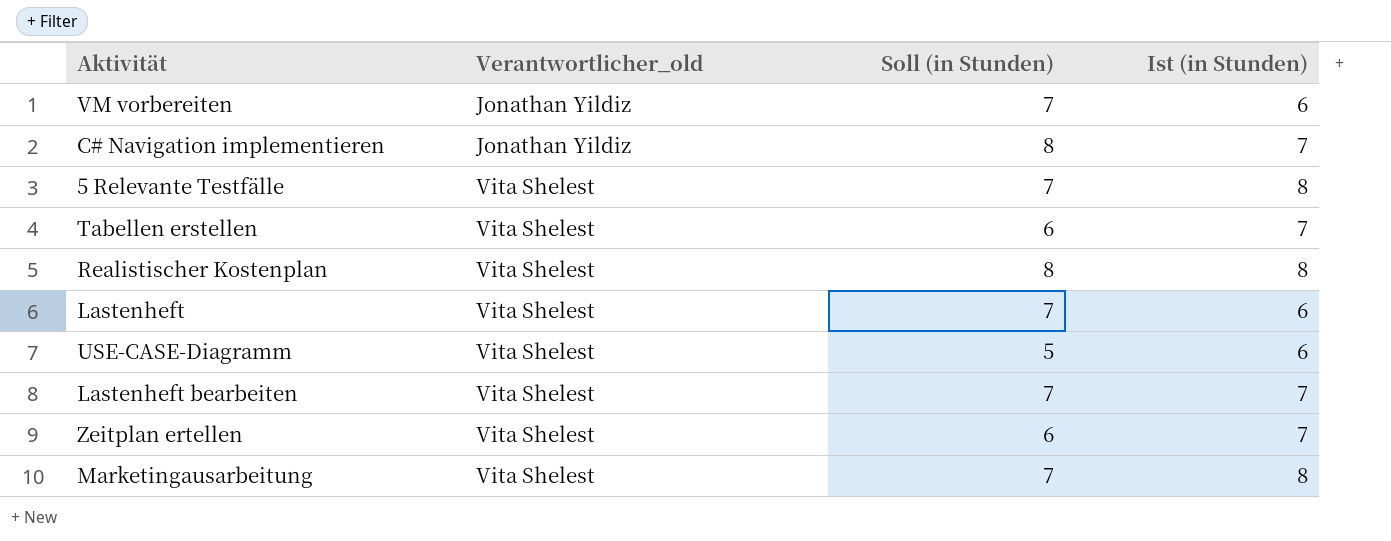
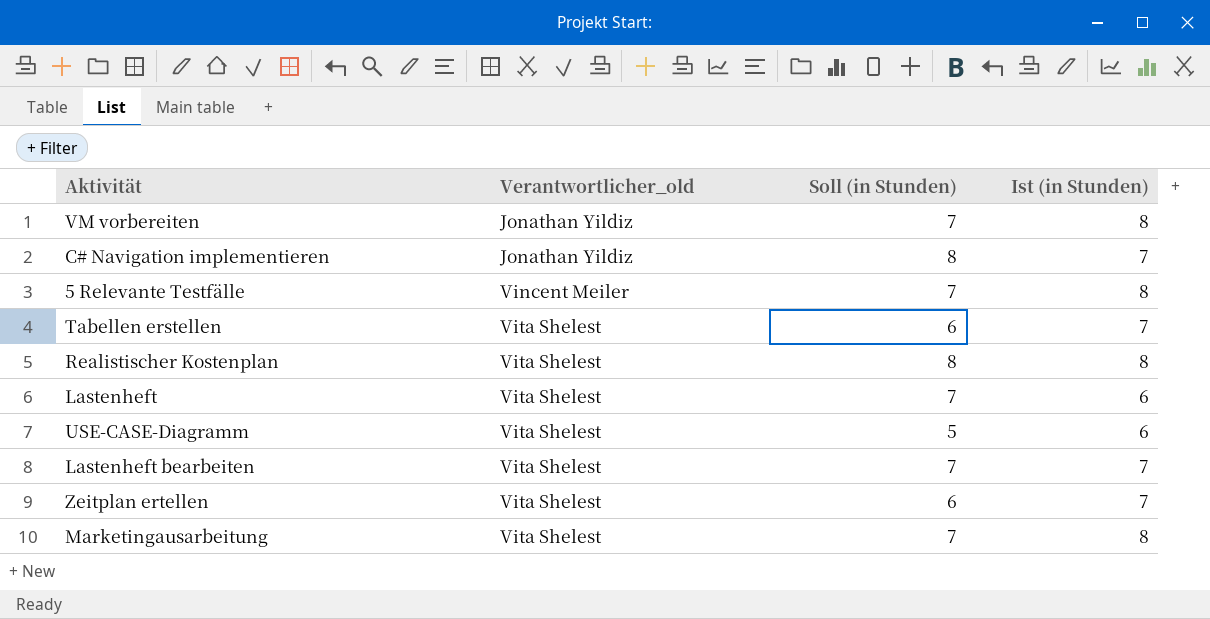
VM vorbereiten | Ist (in Stunden): 6 -> 8
5 Relevante Testfälle | Verantwortlicher_old: Vita Shelest -> Vincent Meiler

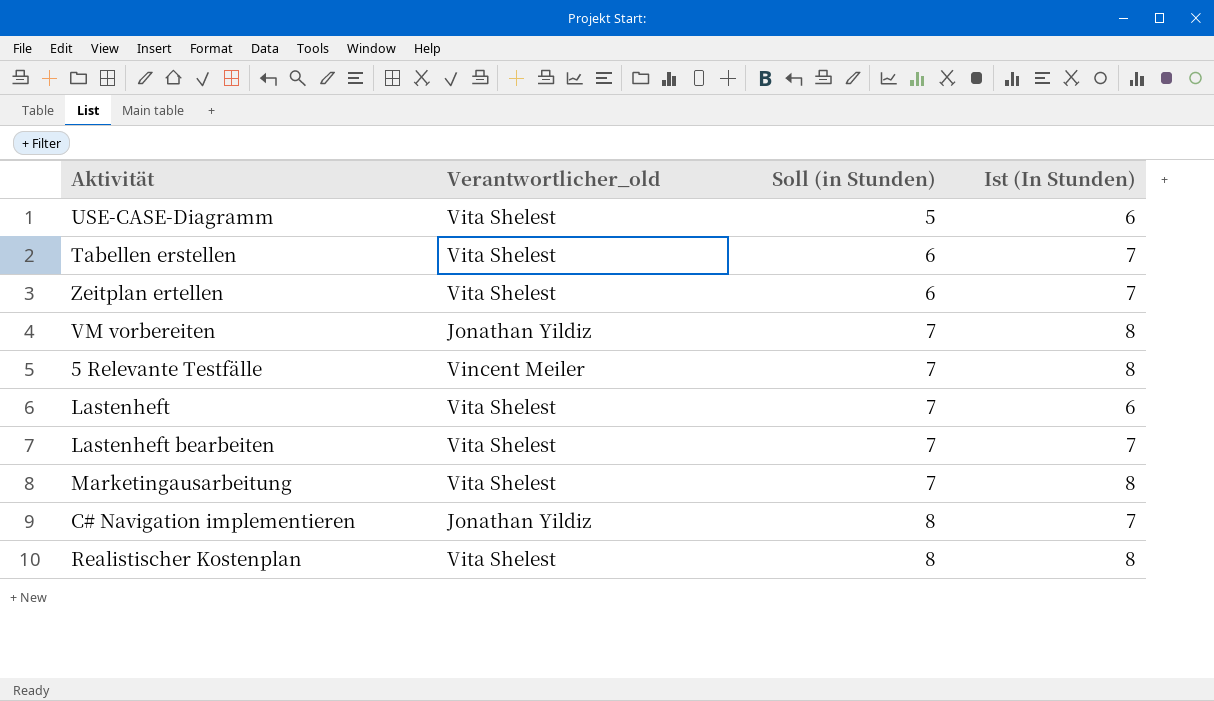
row order: Verantwortlicher_old ascending -> Soll (in Stunden) ascending
column name: Ist (in Stunden) -> Ist (In Stunden)

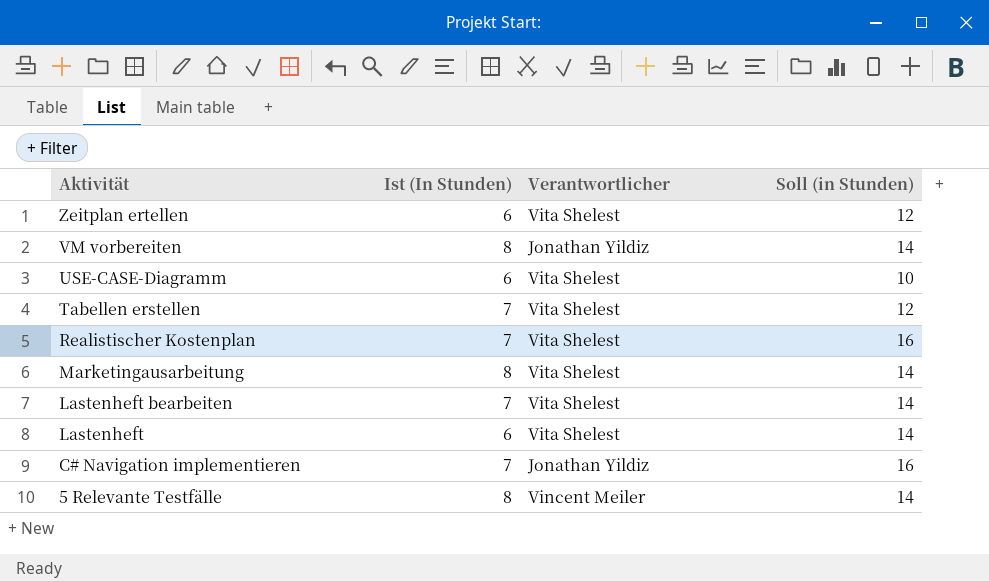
row order: Soll (in Stunden) ascending -> Aktivität descending
column Ist (In Stunden) | position: 4 -> 2
column name: Verantwortlicher_old -> Verantwortlicher
Zeitplan ertellen | Ist (In Stunden): 7 -> 6
Zeitplan ertellen | Soll (in Stunden): 6 -> 12
VM vorbereiten | Soll (in Stunden): 7 -> 14
USE-CASE-Diagramm | Soll (in Stunden): 5 -> 10
Tabellen erstellen | Soll (in Stunden): 6 -> 12
Realistischer Kostenplan | Ist (In Stunden): 8 -> 7
Realistischer Kostenplan | Soll (in Stunden): 8 -> 16
Marketingausarbeitung | Soll (in Stunden): 7 -> 14
Lastenheft bearbeiten | Soll (in Stunden): 7 -> 14
Lastenheft | Soll (in Stunden): 7 -> 14
C# Navigation implementieren | Soll (in Stunden): 8 -> 16
5 Relevante Testfälle | Soll (in Stunden): 7 -> 14

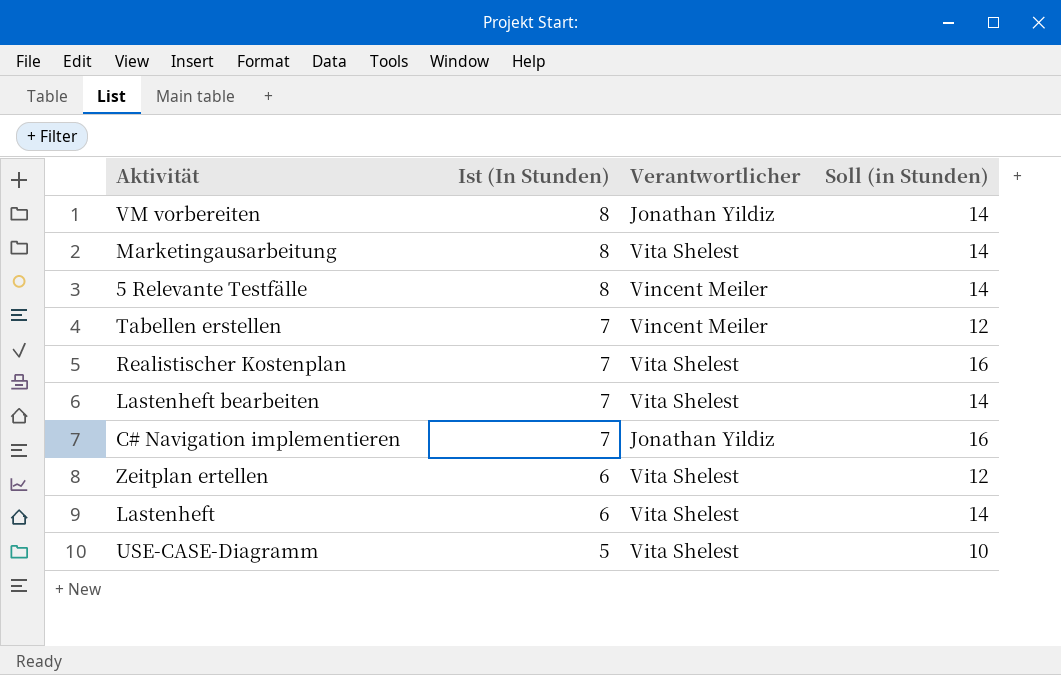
row order: Aktivität descending -> Ist (In Stunden) descending
Tabellen erstellen | Verantwortlicher: Vita Shelest -> Vincent Meiler
USE-CASE-Diagramm | Ist (In Stunden): 6 -> 5

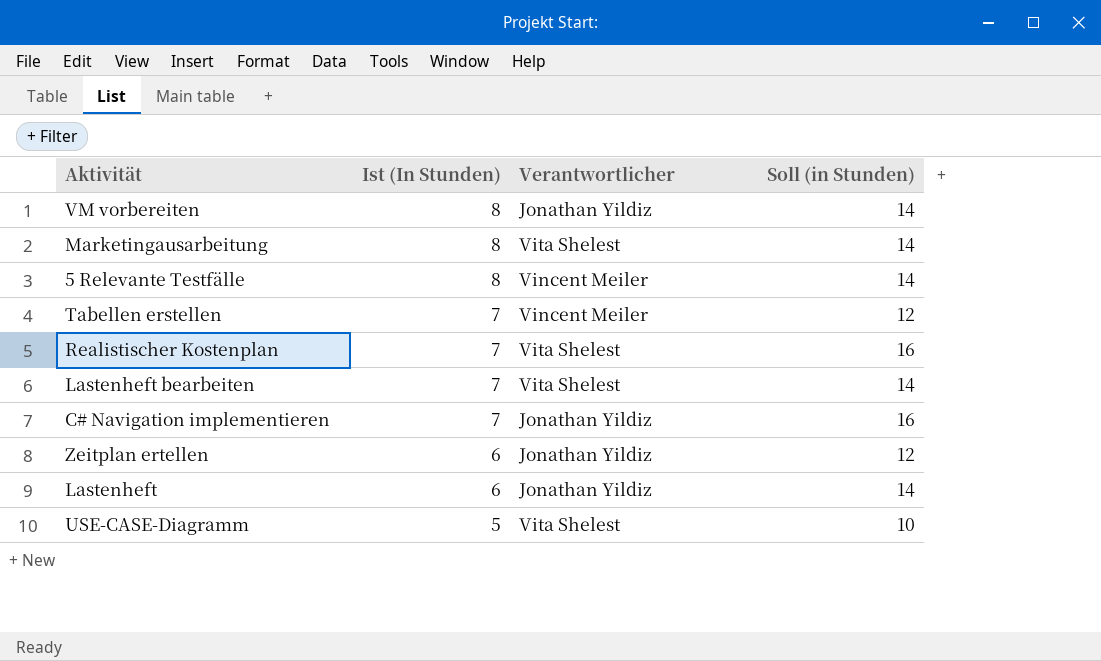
Zeitplan ertellen | Verantwortlicher: Vita Shelest -> Jonathan Yildiz
Lastenheft | Verantwortlicher: Vita Shelest -> Jonathan Yildiz

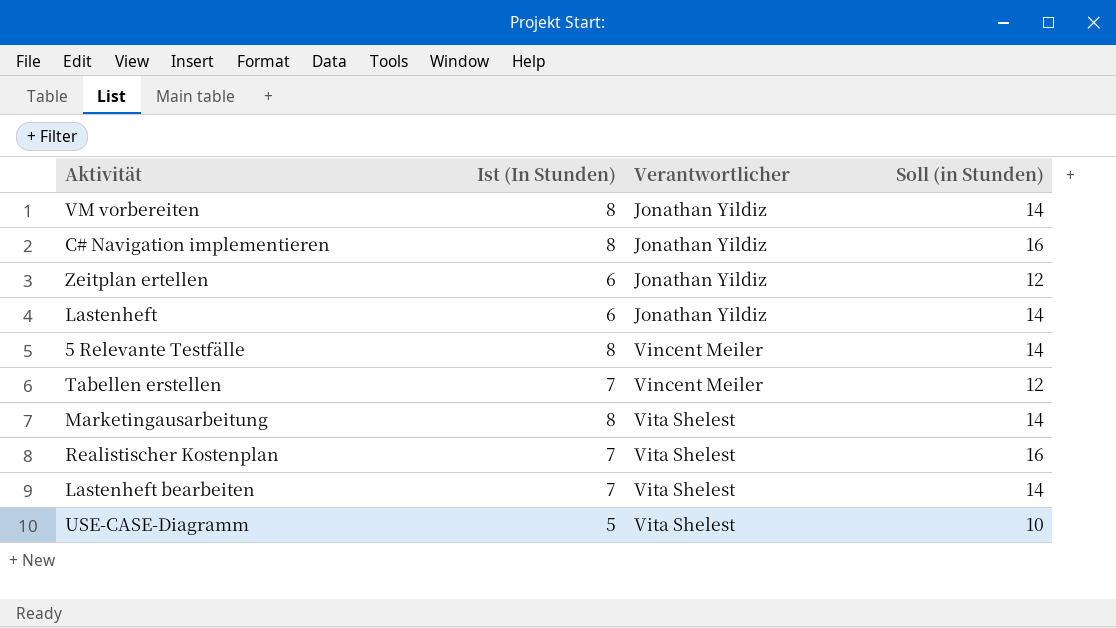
row order: Ist (In Stunden) descending -> Verantwortlicher ascending
C# Navigation implementieren | Ist (In Stunden): 7 -> 8

